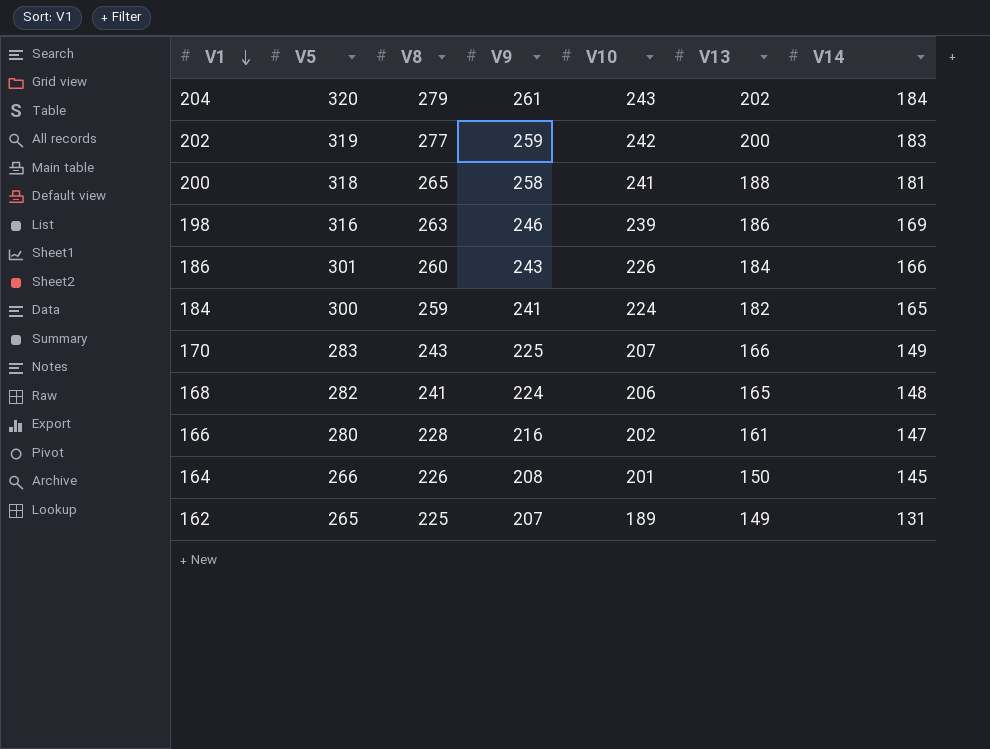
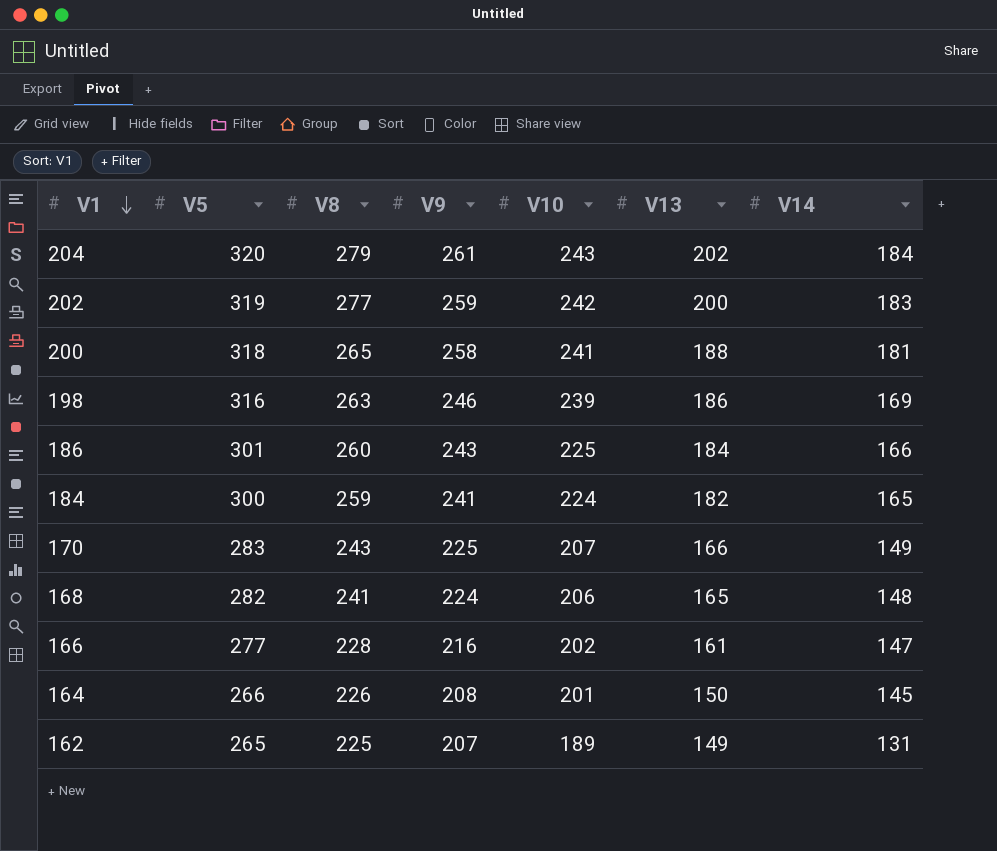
186 | V10: 226 -> 225
166 | V5: 280 -> 277

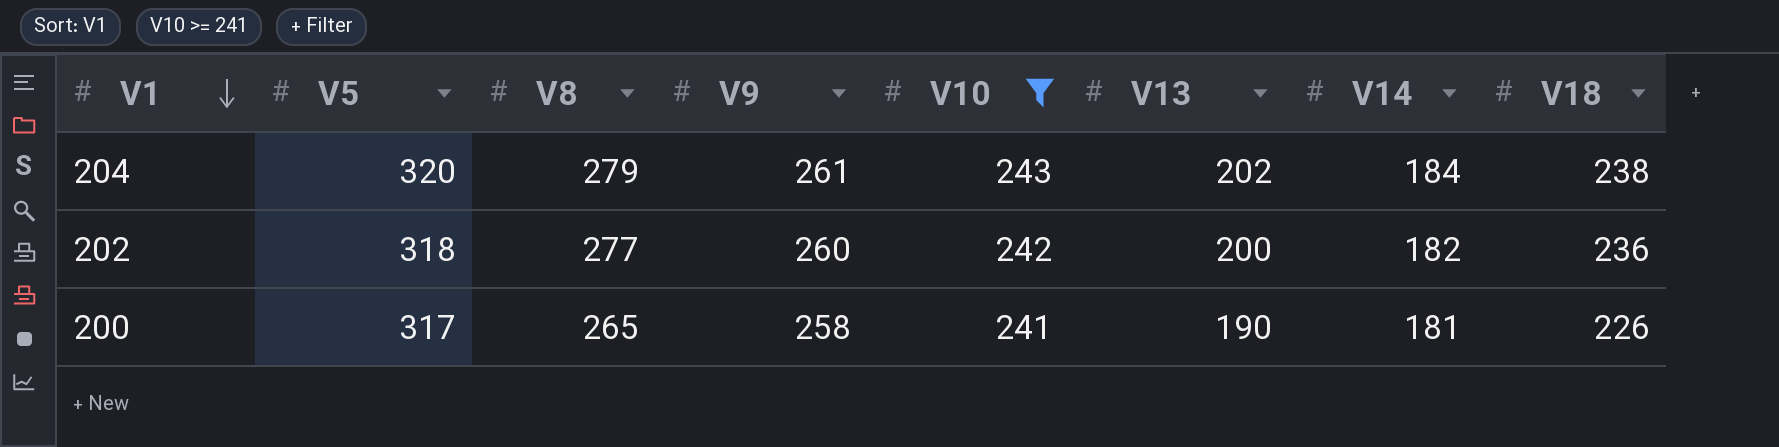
filter: none -> V10 >= 241
column V18 | position: none -> 8
202 | V5: 319 -> 318
202 | V9: 259 -> 260
202 | V14: 183 -> 182
200 | V5: 318 -> 317
200 | V13: 188 -> 190

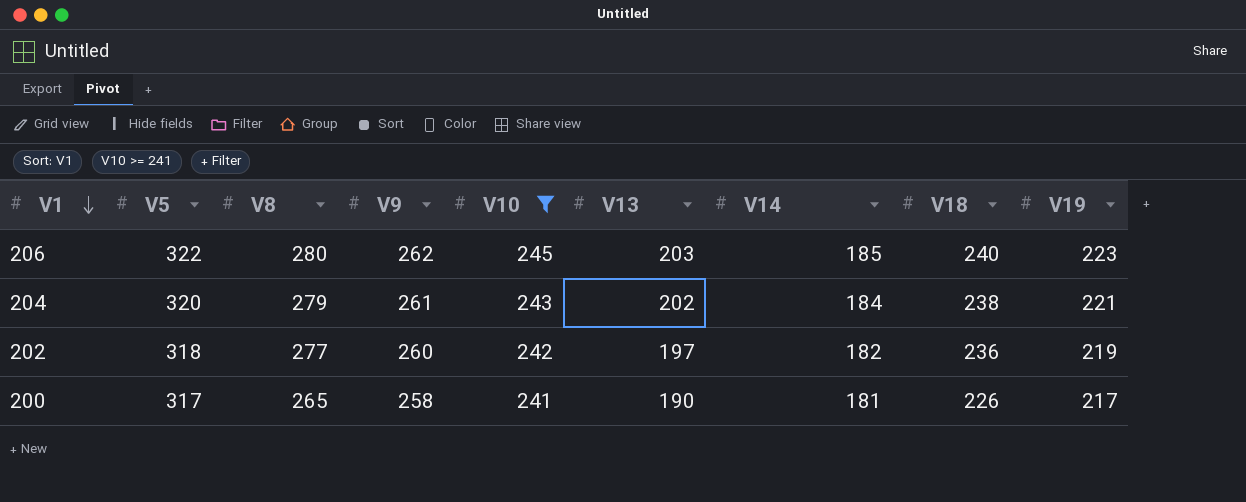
column V19 | position: none -> 9
row 206: none -> 322 | 280 | 262 | 245 | 203 | 185 | 240 | 223
202 | V13: 200 -> 197

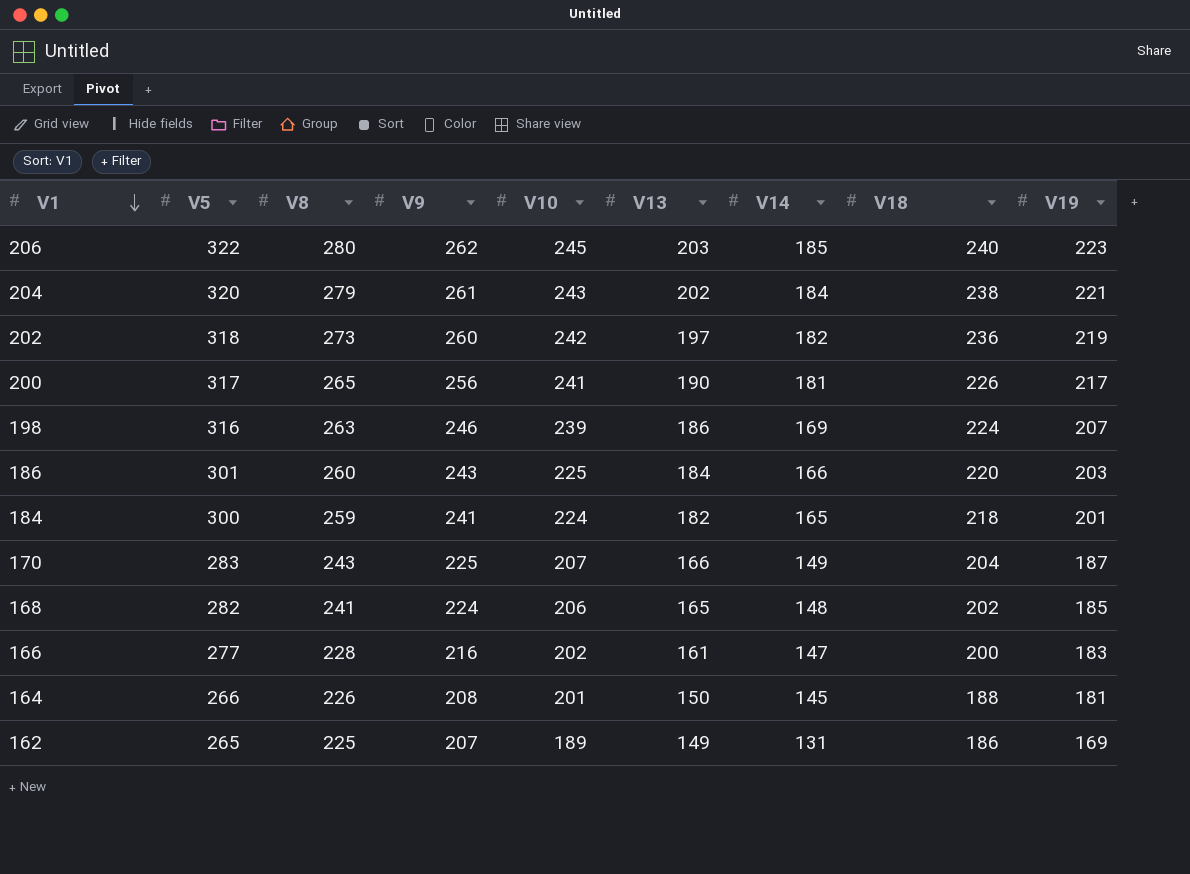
filter: V10 >= 241 -> none
202 | V8: 277 -> 273
200 | V9: 258 -> 256

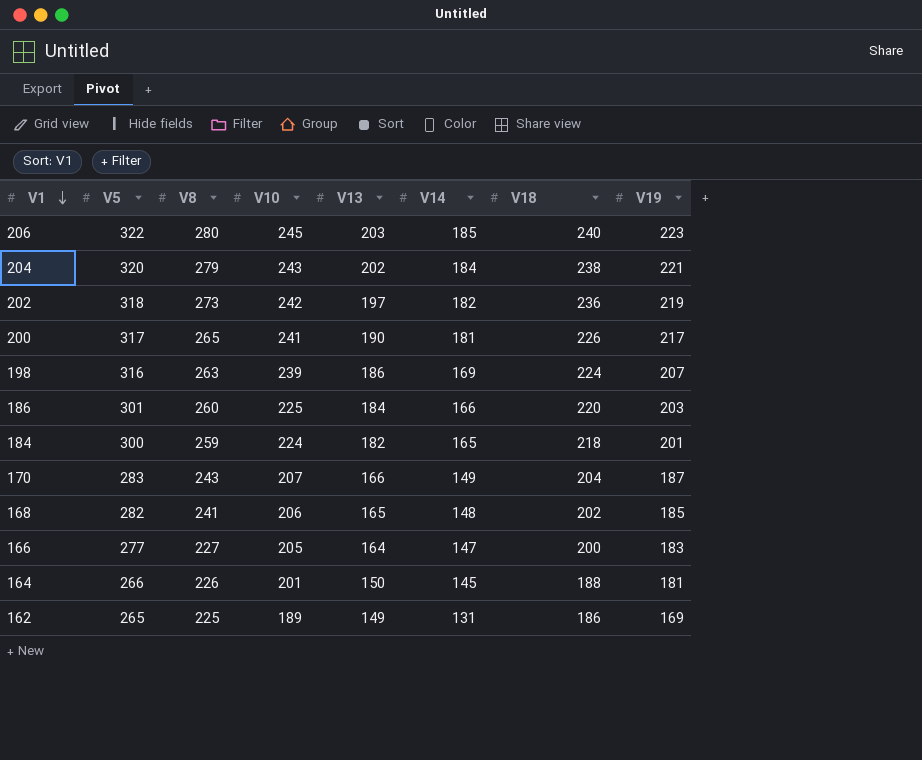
column V9 | position: 4 -> none
166 | V8: 228 -> 227
166 | V10: 202 -> 205
166 | V13: 161 -> 164

